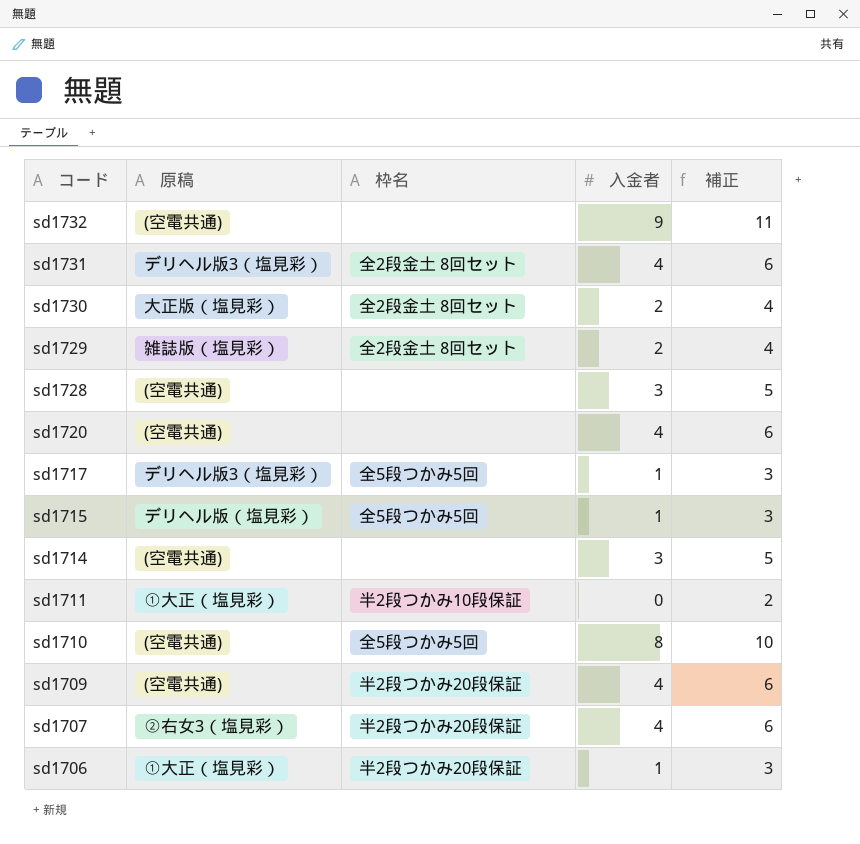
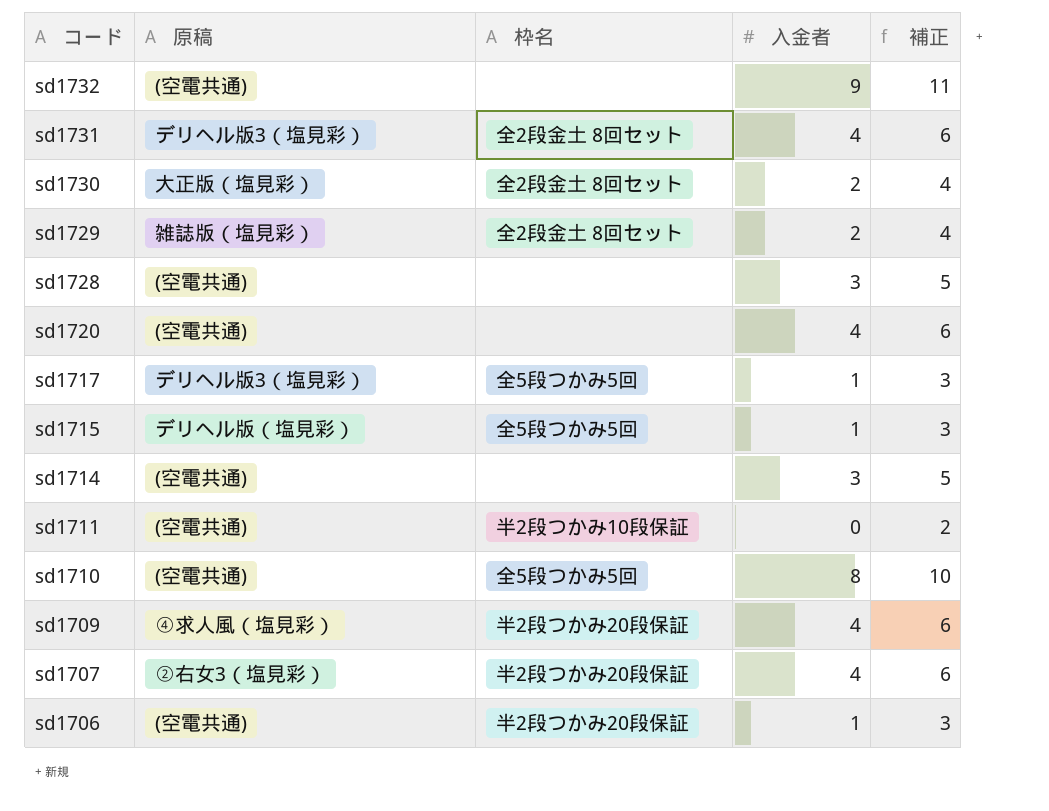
sd1711 | 原稿: ①大正（塩見彩） -> (空電共通)
sd1709 | 原稿: (空電共通) -> ④求人風（塩見彩）
sd1706 | 原稿: ①大正（塩見彩） -> (空電共通)

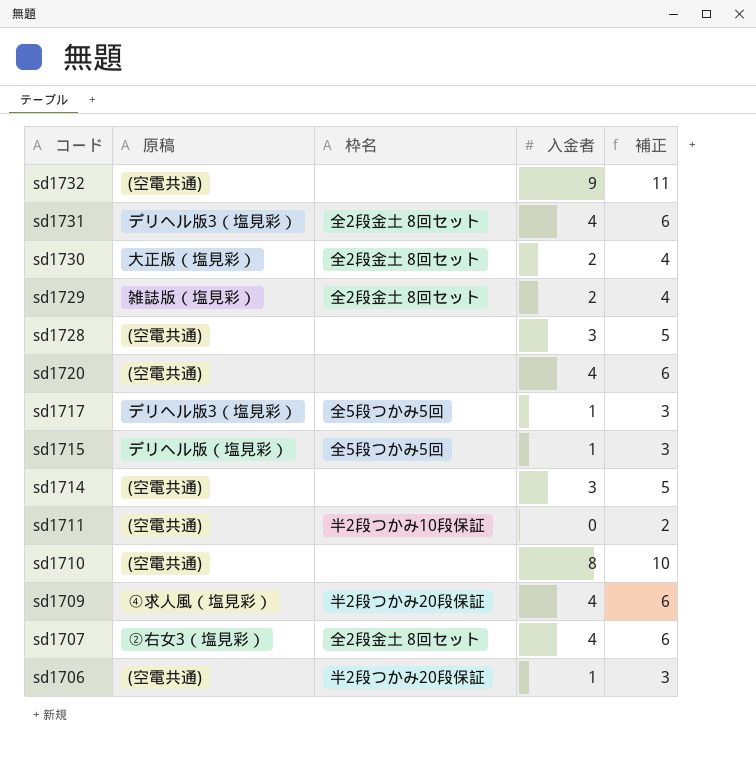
sd1710 | 枠名: 全5段つかみ5回 -> none
sd1707 | 枠名: 半2段つかみ20段保証 -> 全2段金土 8回セット

